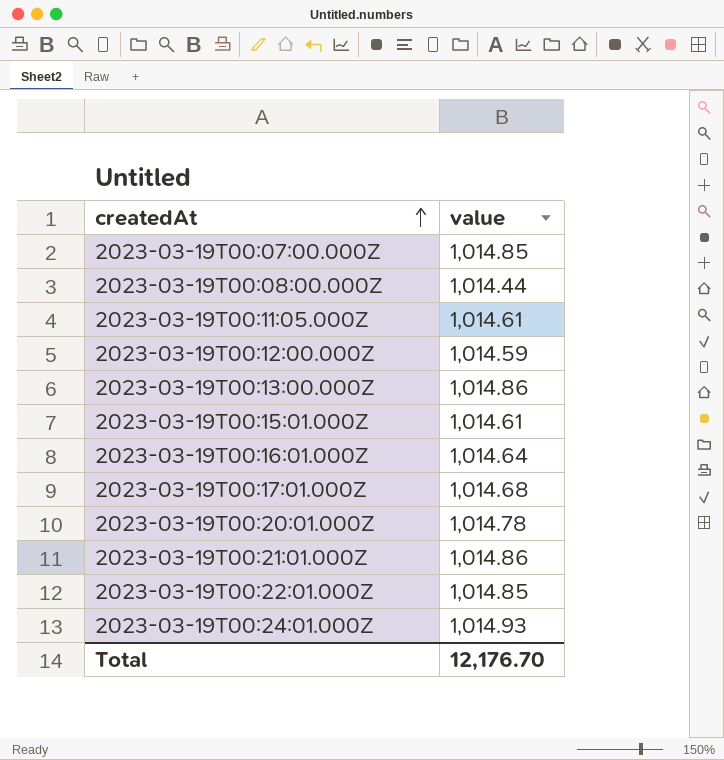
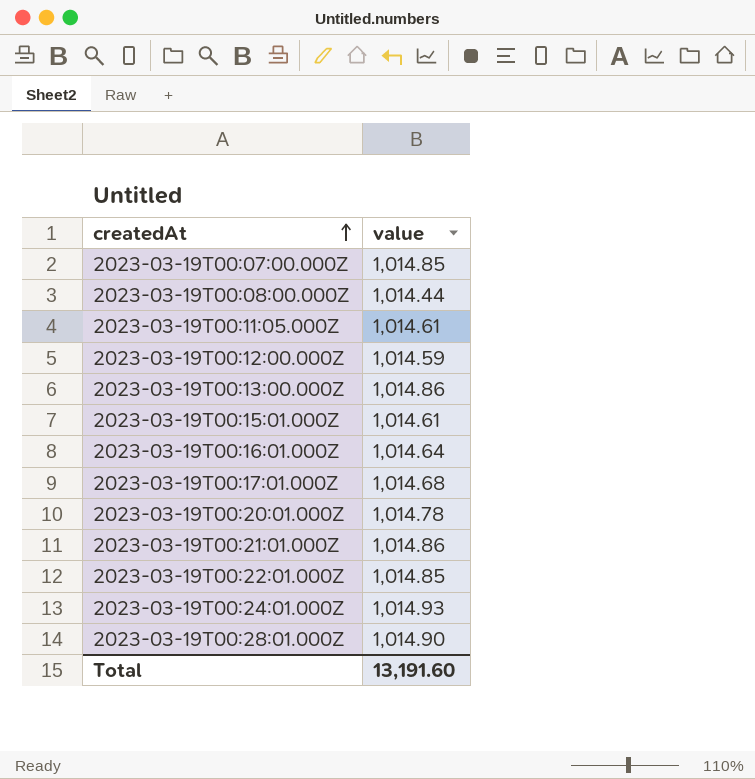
row 2023-03-19T00:28:01.000Z: none -> 1,014.90
Total | value: 12,176.70 -> 13,191.60

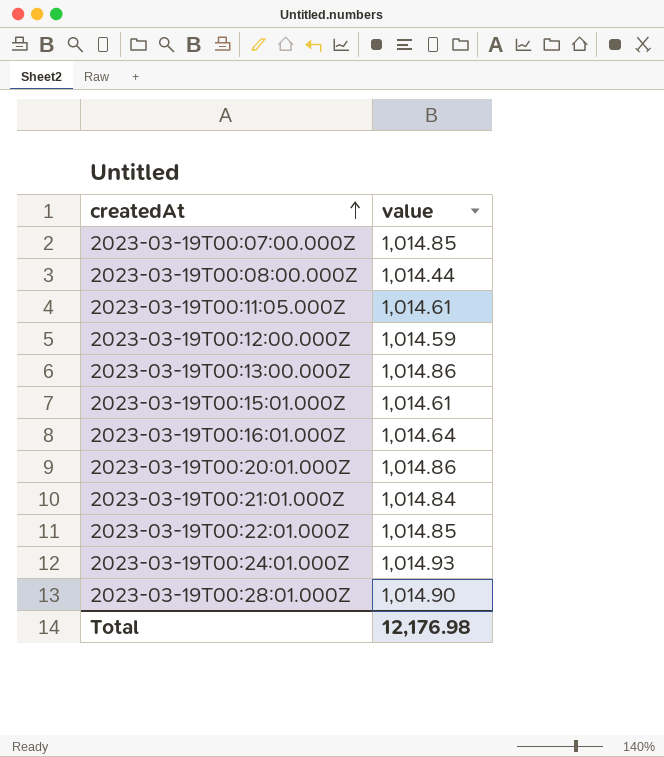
row 2023-03-19T00:17:01.000Z: 1,014.68 -> none
2023-03-19T00:20:01.000Z | value: 1,014.78 -> 1,014.86
2023-03-19T00:21:01.000Z | value: 1,014.86 -> 1,014.84
Total | value: 13,191.60 -> 12,176.98

